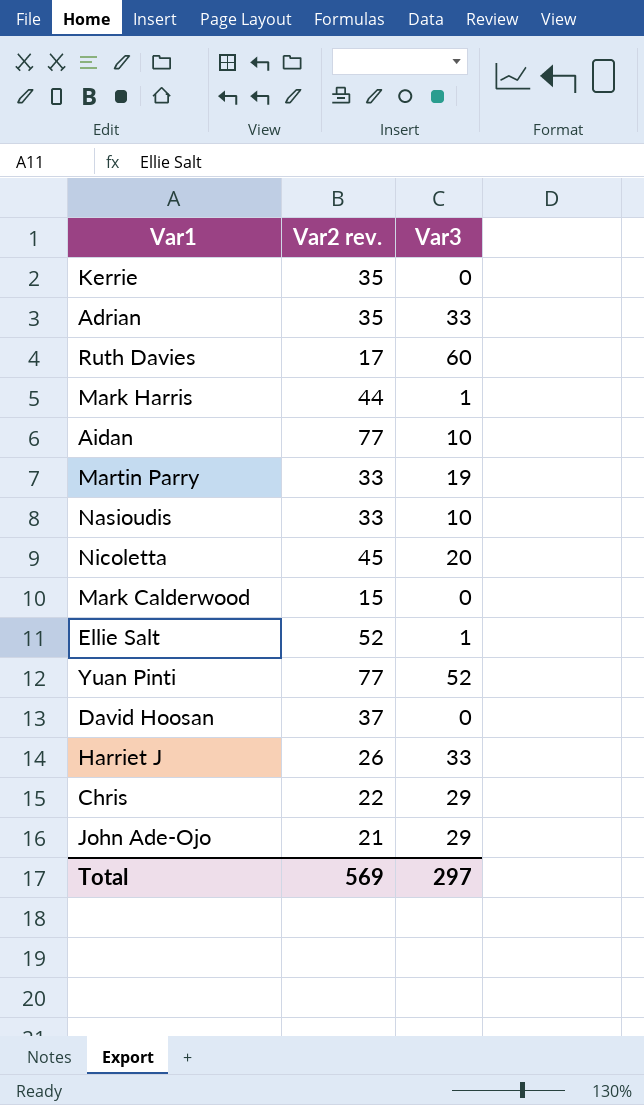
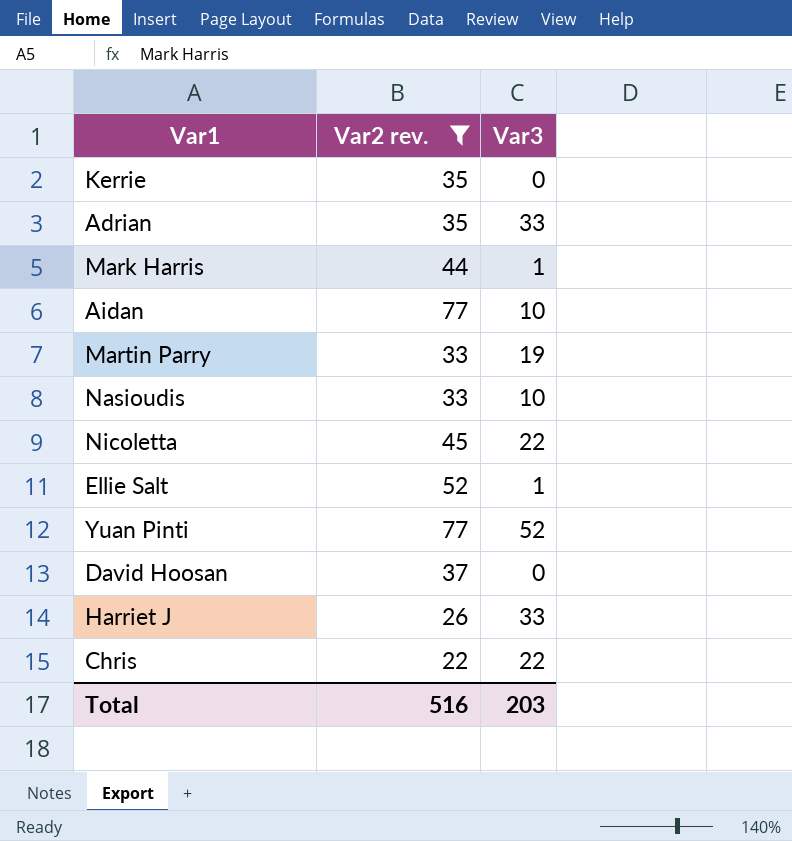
filter: none -> Var2 rev. >= 22
Nicoletta | Var3: 20 -> 22
Chris | Var3: 29 -> 22
Total | Var2 rev.: 569 -> 516
Total | Var3: 297 -> 203

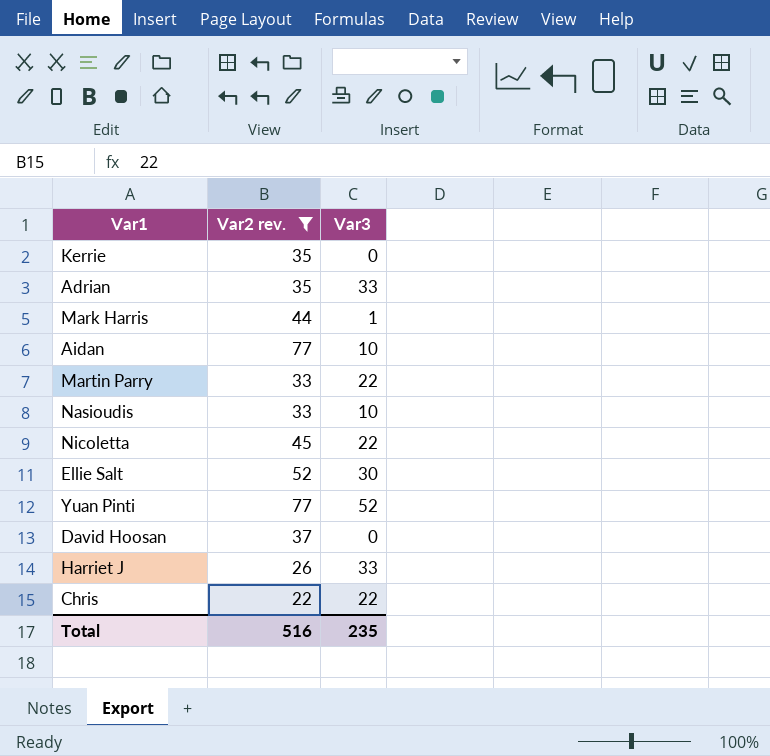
Martin Parry | Var3: 19 -> 22
Ellie Salt | Var3: 1 -> 30
Total | Var3: 203 -> 235

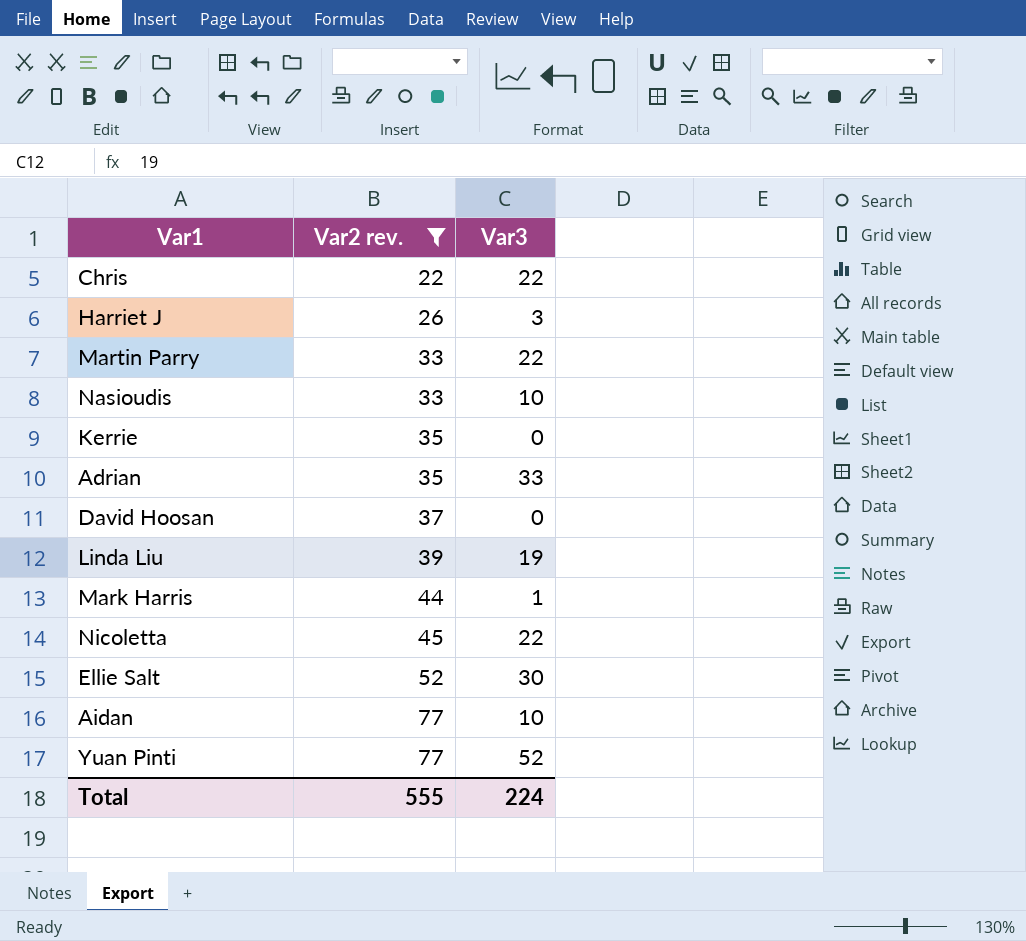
row order: none -> Var2 rev. ascending
Harriet J | Var3: 33 -> 3
row Linda Liu: none -> 39 | 19
Total | Var2 rev.: 516 -> 555
Total | Var3: 235 -> 224

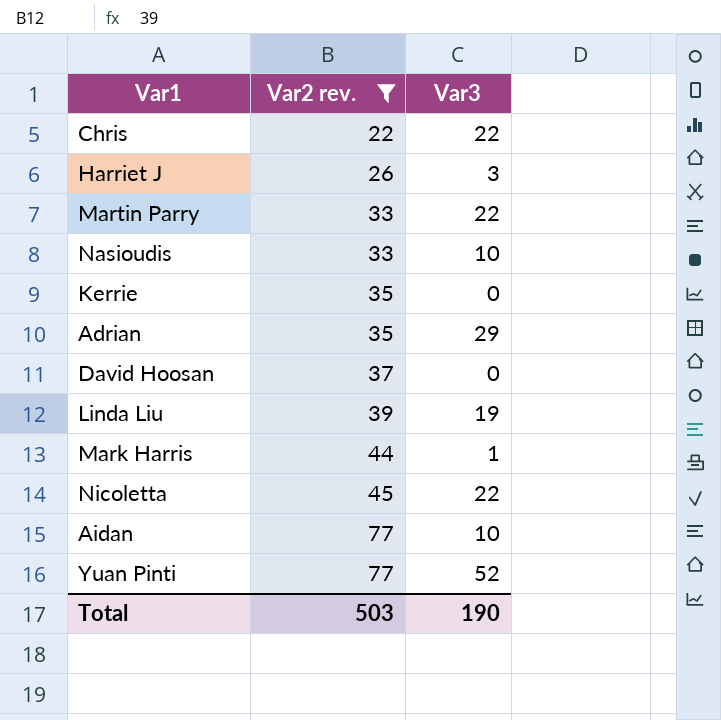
row Ellie Salt: 52 | 30 -> none
Adrian | Var3: 33 -> 29
Total | Var2 rev.: 555 -> 503
Total | Var3: 224 -> 190

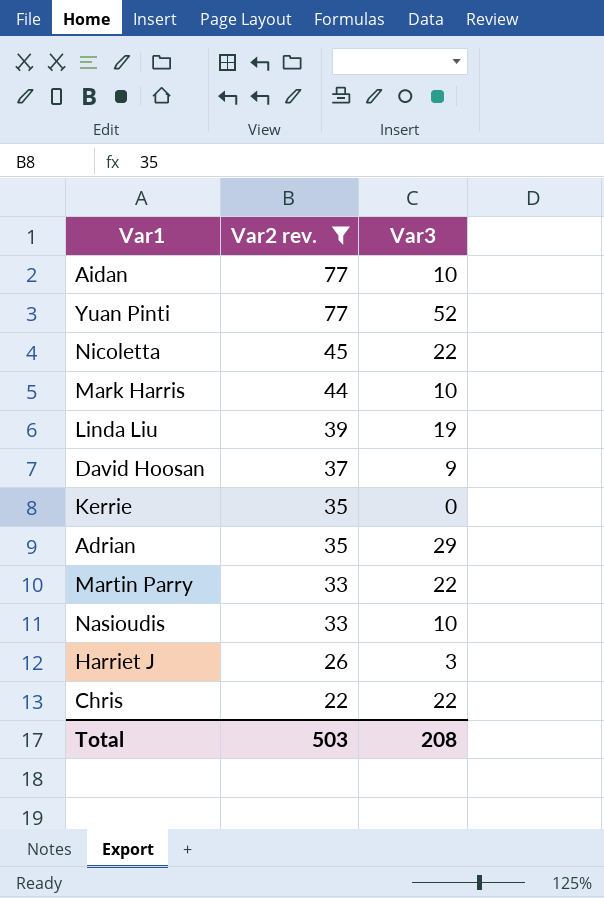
row order: Var2 rev. ascending -> Var2 rev. descending
Mark Harris | Var3: 1 -> 10
David Hoosan | Var3: 0 -> 9
Total | Var3: 190 -> 208

